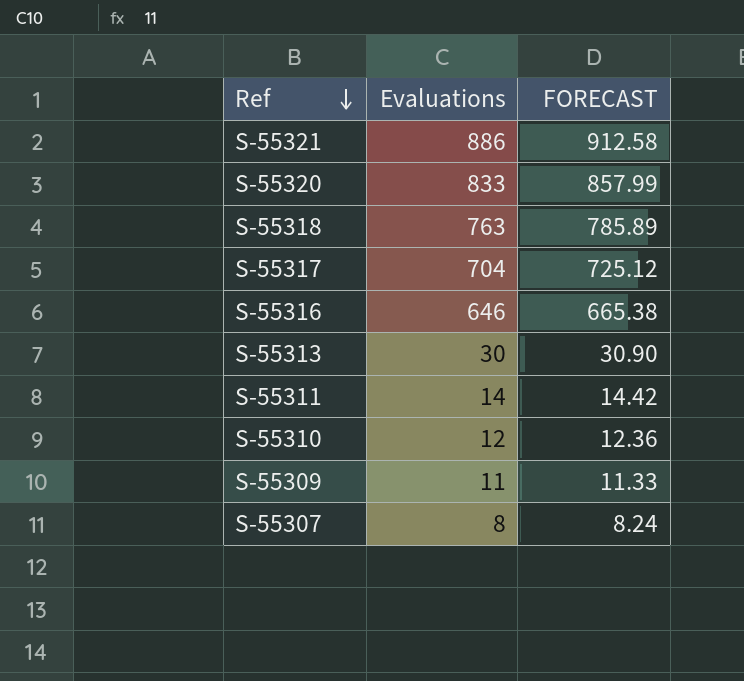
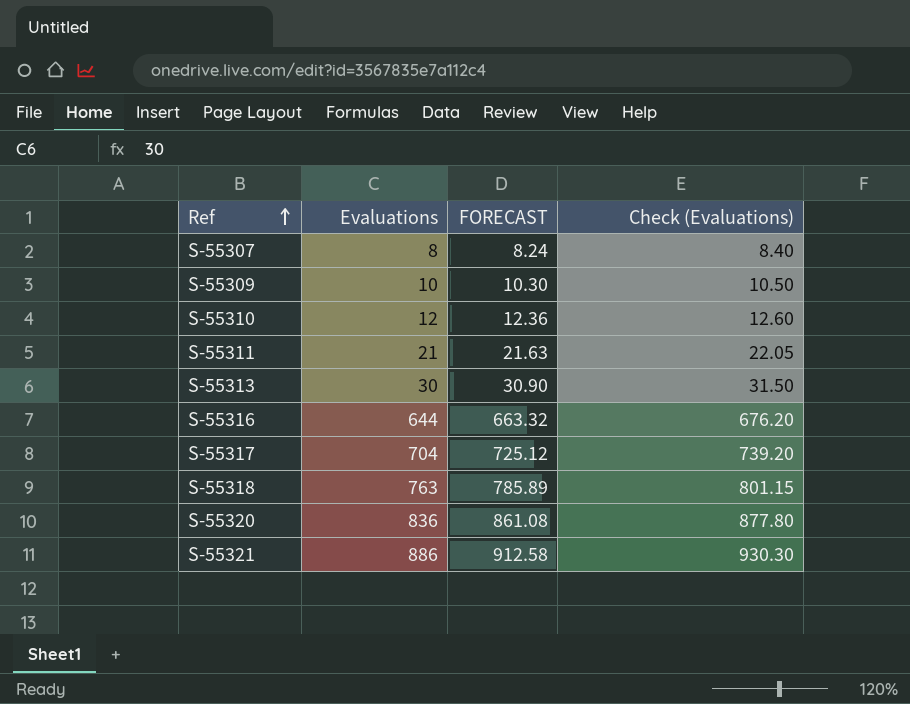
row order: Ref descending -> Ref ascending
column Check (Evaluations) | formula: none -> [Evaluations] * 1.05
S-55309 | Evaluations: 11 -> 10
S-55309 | FORECAST: 11.33 -> 10.30
S-55311 | Evaluations: 14 -> 21
S-55311 | FORECAST: 14.42 -> 21.63
S-55316 | Evaluations: 646 -> 644
S-55316 | FORECAST: 665.38 -> 663.32
S-55320 | Evaluations: 833 -> 836
S-55320 | FORECAST: 857.99 -> 861.08

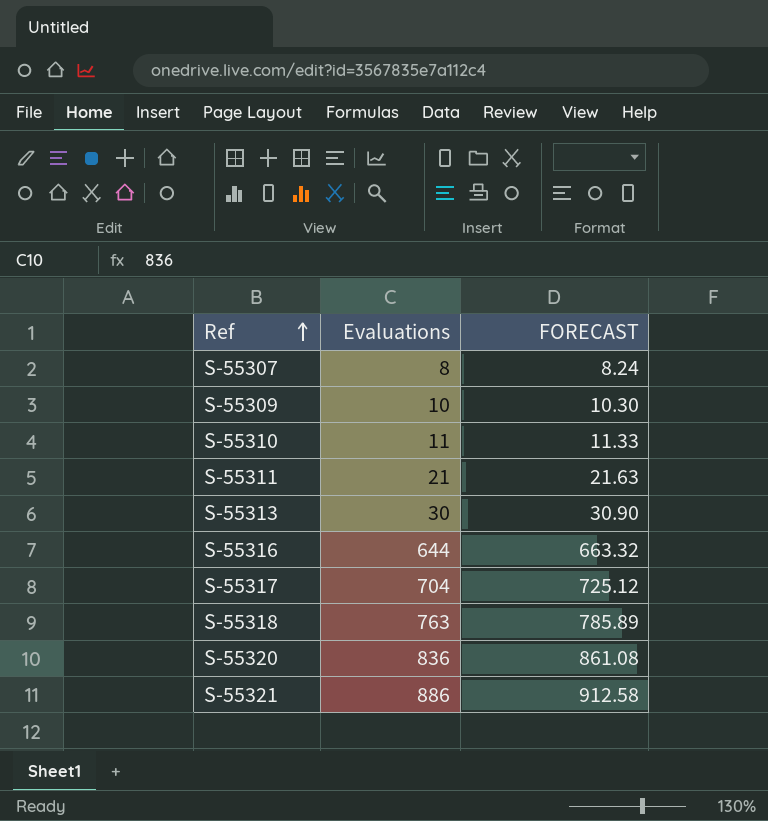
column Check (Evaluations) | formula: [Evaluations] * 1.05 -> none
S-55310 | Evaluations: 12 -> 11
S-55310 | FORECAST: 12.36 -> 11.33

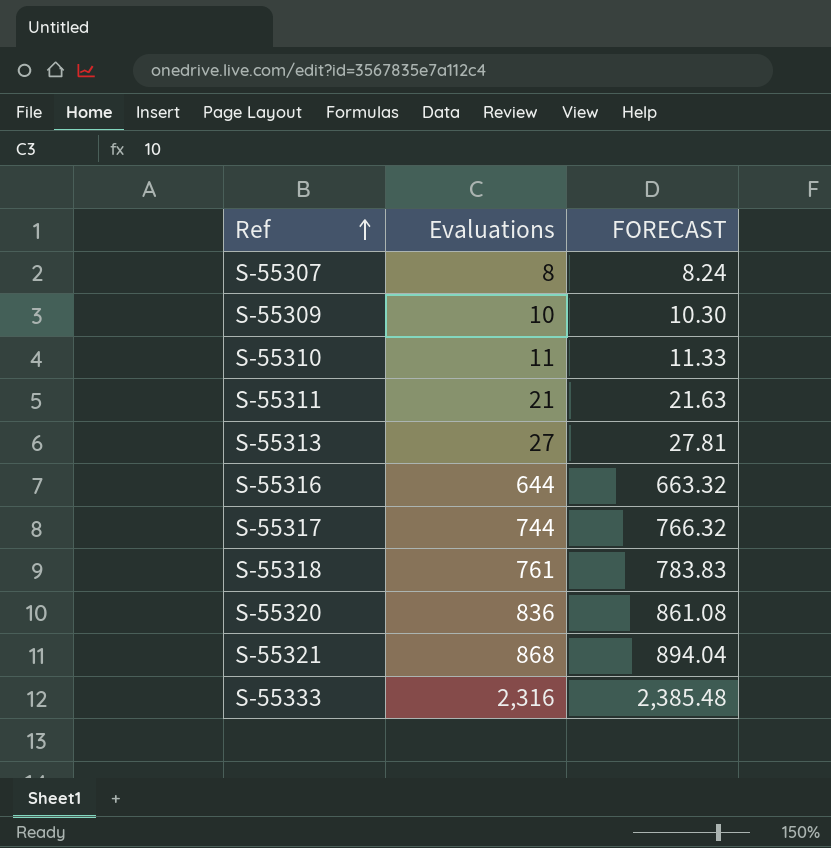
S-55313 | Evaluations: 30 -> 27
S-55313 | FORECAST: 30.90 -> 27.81
S-55317 | Evaluations: 704 -> 744
S-55317 | FORECAST: 725.12 -> 766.32
S-55318 | Evaluations: 763 -> 761
S-55318 | FORECAST: 785.89 -> 783.83
S-55321 | Evaluations: 886 -> 868
S-55321 | FORECAST: 912.58 -> 894.04
row S-55333: none -> 2,316 | 2,385.48

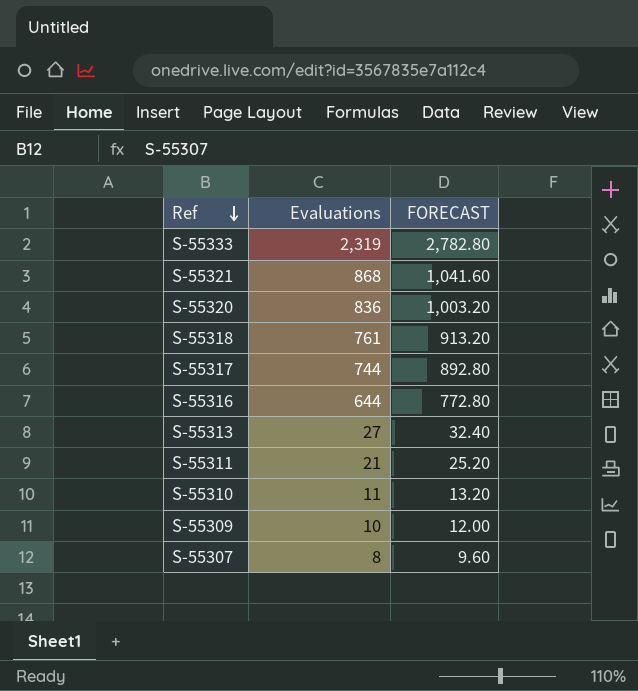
row order: Ref ascending -> Ref descending
column FORECAST | formula: [Evaluations] * 1.03 -> [Evaluations] * 1.2
S-55333 | Evaluations: 2,316 -> 2,319

